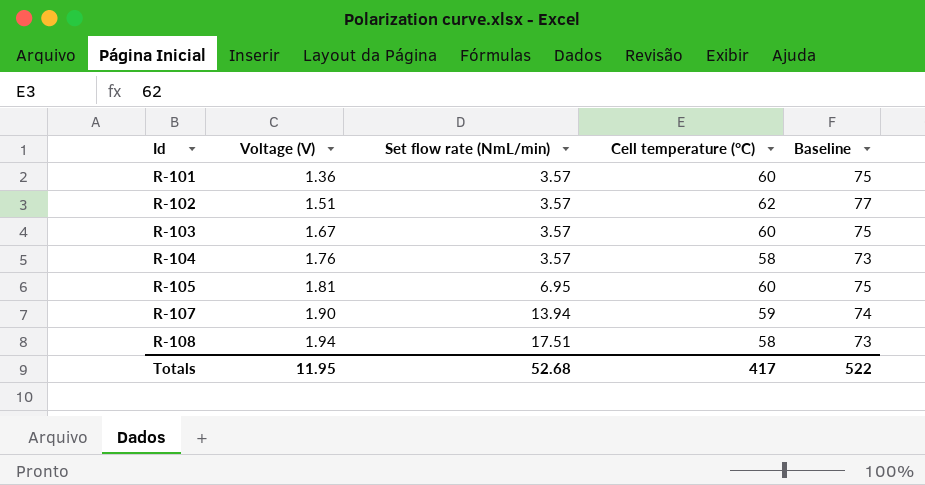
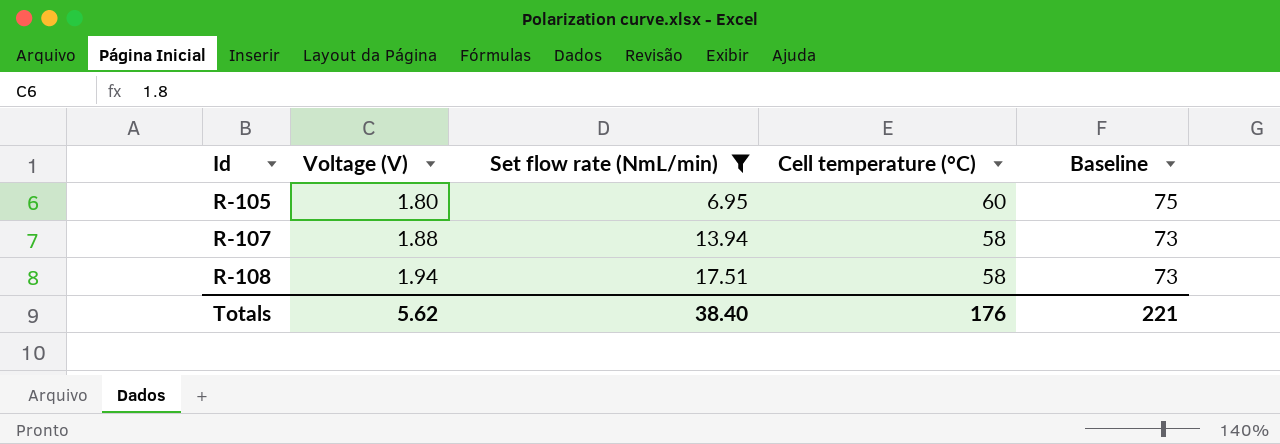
filter: none -> Set flow rate (NmL/min) != 3.57
R-105 | Voltage (V): 1.81 -> 1.80
R-107 | Voltage (V): 1.90 -> 1.88
R-107 | Cell temperature (°C): 59 -> 58
R-107 | Baseline: 74 -> 73
Totals | Voltage (V): 11.95 -> 5.62
Totals | Set flow rate (NmL/min): 52.68 -> 38.40
Totals | Cell temperature (°C): 417 -> 176
Totals | Baseline: 522 -> 221

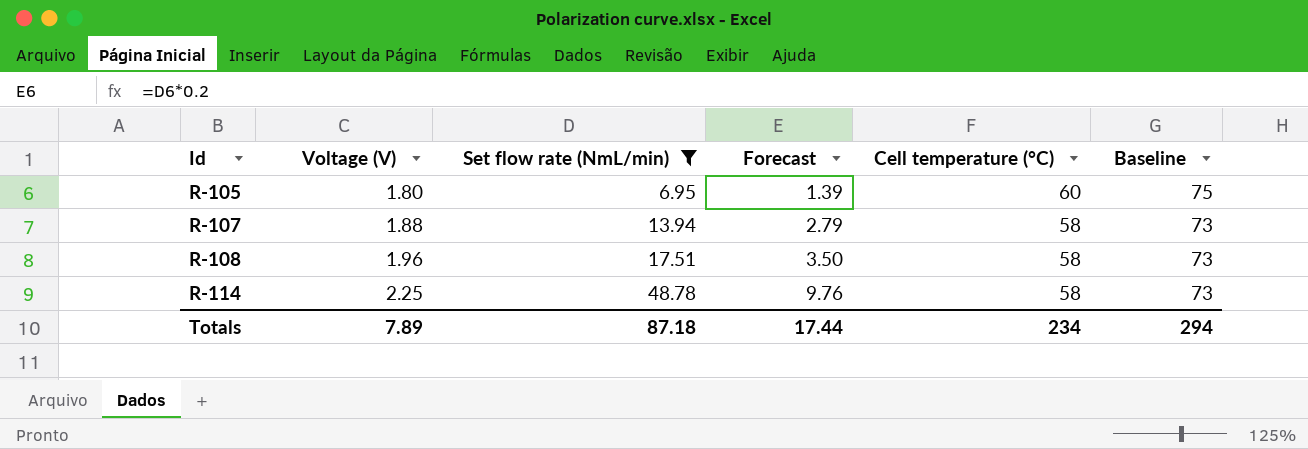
column Forecast | formula: none -> [Set flow rate (NmL/min)] * 0.2
R-108 | Voltage (V): 1.94 -> 1.96
row R-114: none -> 2.25 | 48.78 | 9.76 | 58 | 73
Totals | Voltage (V): 5.62 -> 7.89
Totals | Set flow rate (NmL/min): 38.40 -> 87.18
Totals | Cell temperature (°C): 176 -> 234
Totals | Baseline: 221 -> 294

